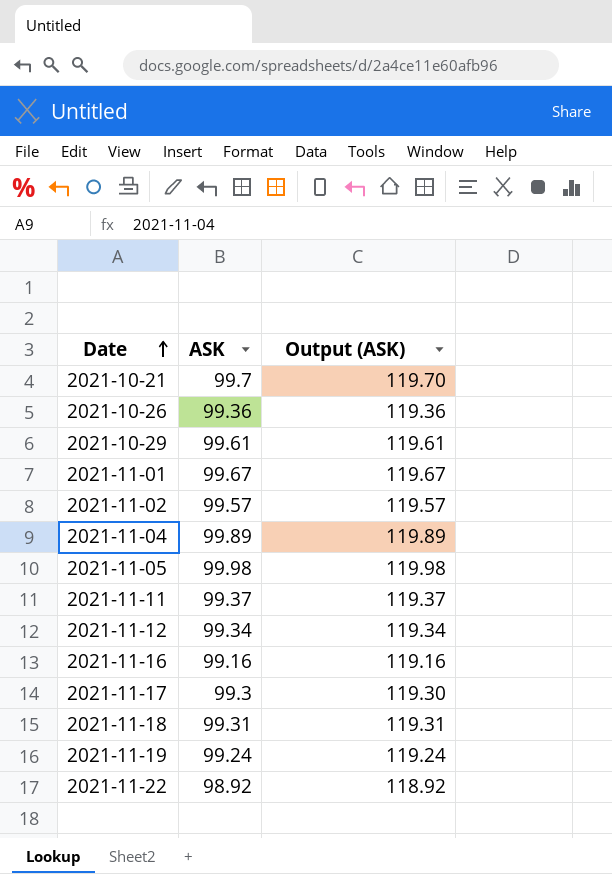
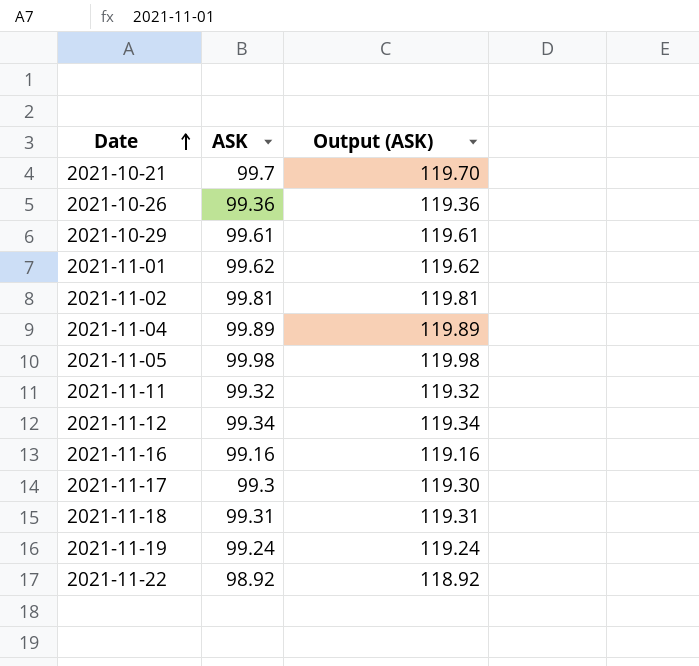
2021-11-01 | ASK: 99.67 -> 99.62
2021-11-01 | Output (ASK): 119.67 -> 119.62
2021-11-02 | ASK: 99.57 -> 99.81
2021-11-02 | Output (ASK): 119.57 -> 119.81
2021-11-11 | ASK: 99.37 -> 99.32
2021-11-11 | Output (ASK): 119.37 -> 119.32

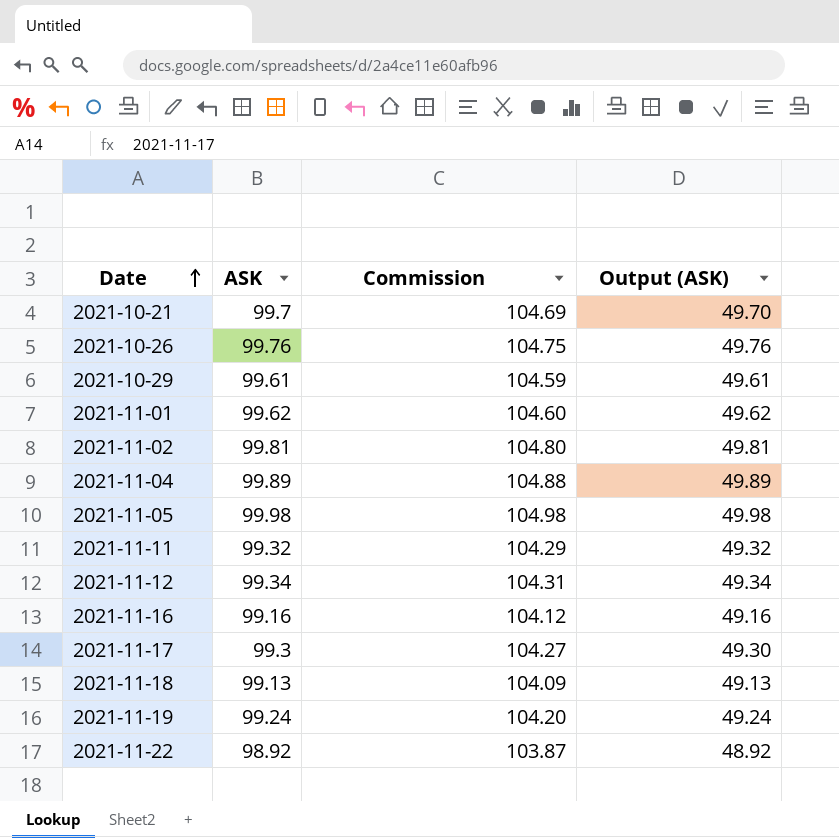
column Commission | formula: none -> [ASK] * 1.05
column Output (ASK) | formula: [ASK] + 20 -> [ASK] - 50
2021-10-26 | ASK: 99.36 -> 99.76
2021-11-18 | ASK: 99.31 -> 99.13

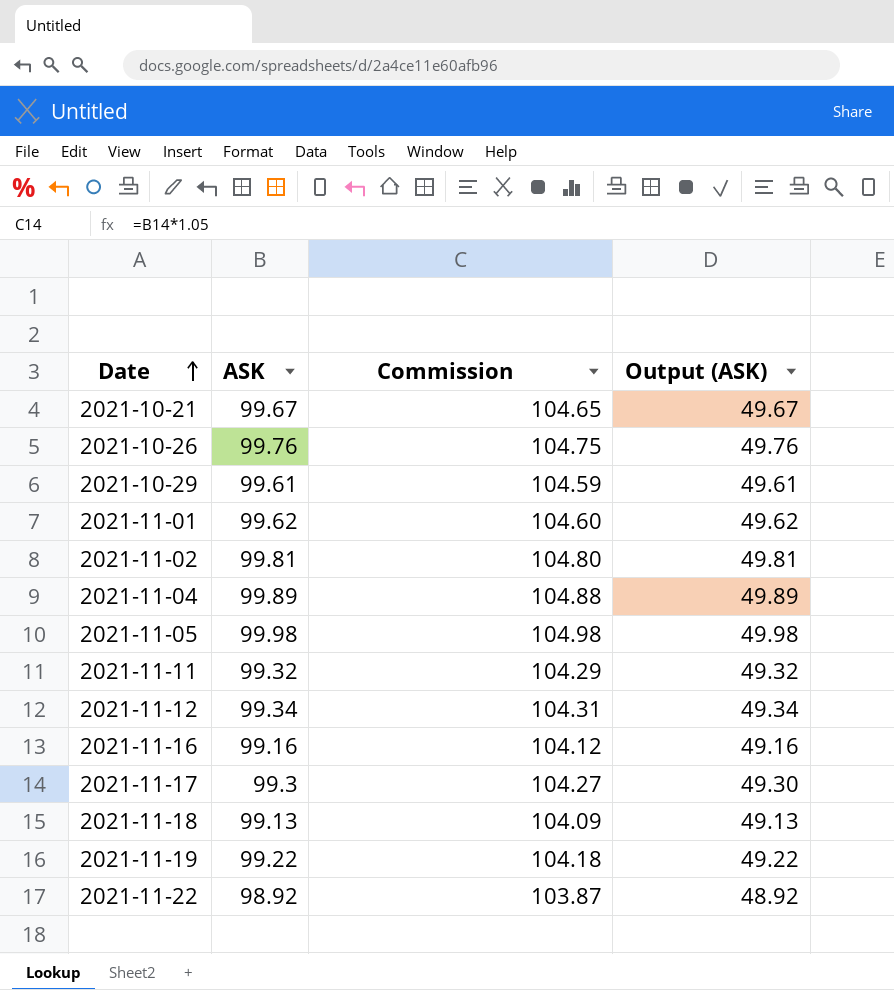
2021-10-21 | ASK: 99.7 -> 99.67
2021-10-21 | Commission: 104.69 -> 104.65
2021-10-21 | Output (ASK): 49.70 -> 49.67
2021-11-19 | ASK: 99.24 -> 99.22
2021-11-19 | Commission: 104.20 -> 104.18
2021-11-19 | Output (ASK): 49.24 -> 49.22

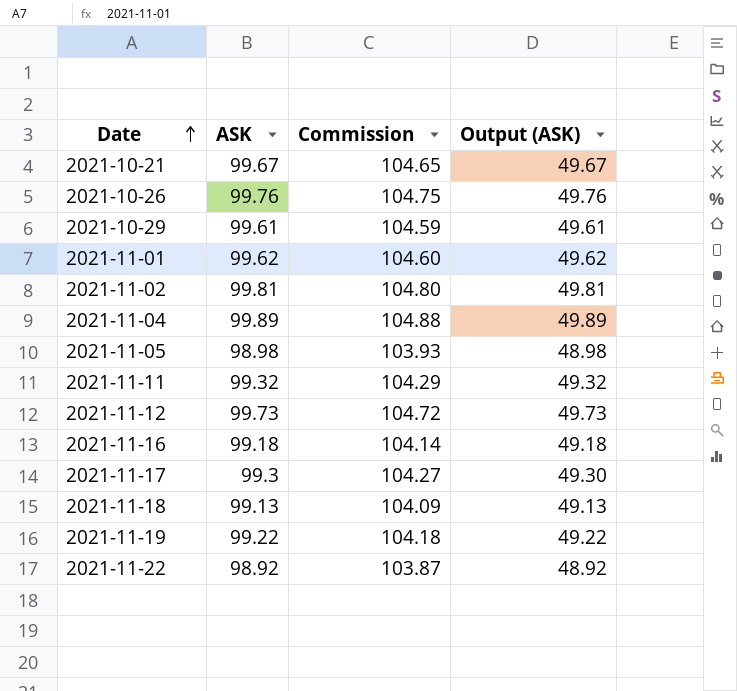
2021-11-05 | ASK: 99.98 -> 98.98
2021-11-05 | Commission: 104.98 -> 103.93
2021-11-05 | Output (ASK): 49.98 -> 48.98
2021-11-12 | ASK: 99.34 -> 99.73
2021-11-12 | Commission: 104.31 -> 104.72
2021-11-12 | Output (ASK): 49.34 -> 49.73
2021-11-16 | ASK: 99.16 -> 99.18
2021-11-16 | Commission: 104.12 -> 104.14
2021-11-16 | Output (ASK): 49.16 -> 49.18

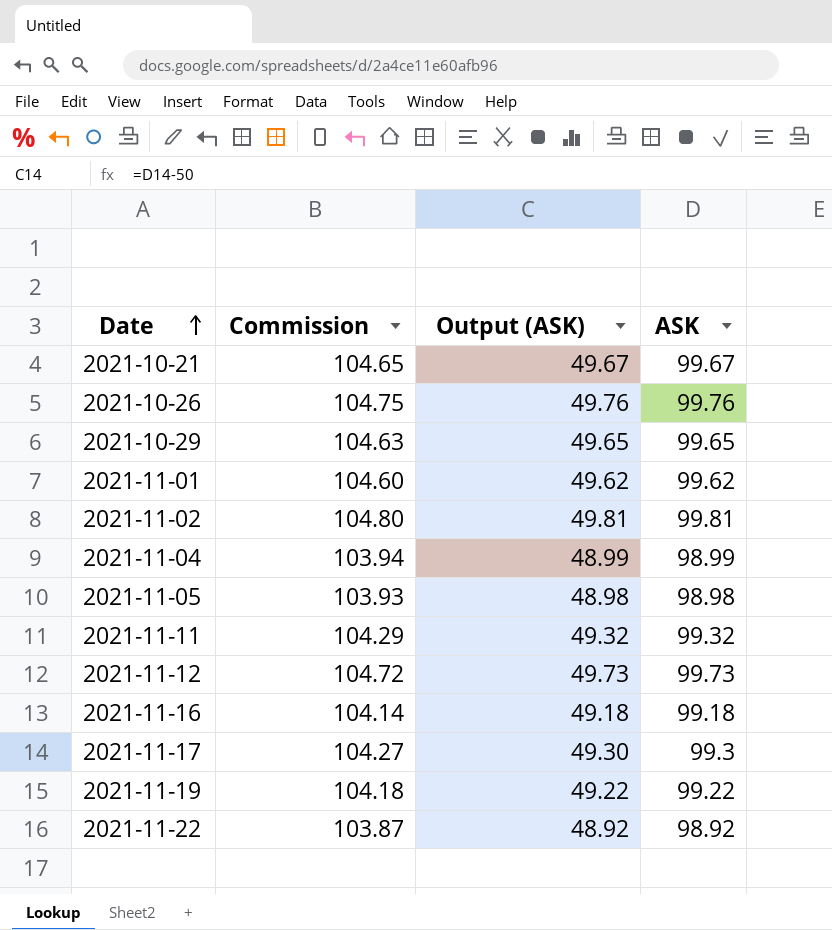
column ASK | position: 2 -> 4
row 2021-11-18: 99.13 | 104.09 | 49.13 -> none
2021-10-29 | Commission: 104.59 -> 104.63
2021-10-29 | Output (ASK): 49.61 -> 49.65
2021-10-29 | ASK: 99.61 -> 99.65
2021-11-04 | Commission: 104.88 -> 103.94
2021-11-04 | Output (ASK): 49.89 -> 48.99
2021-11-04 | ASK: 99.89 -> 98.99

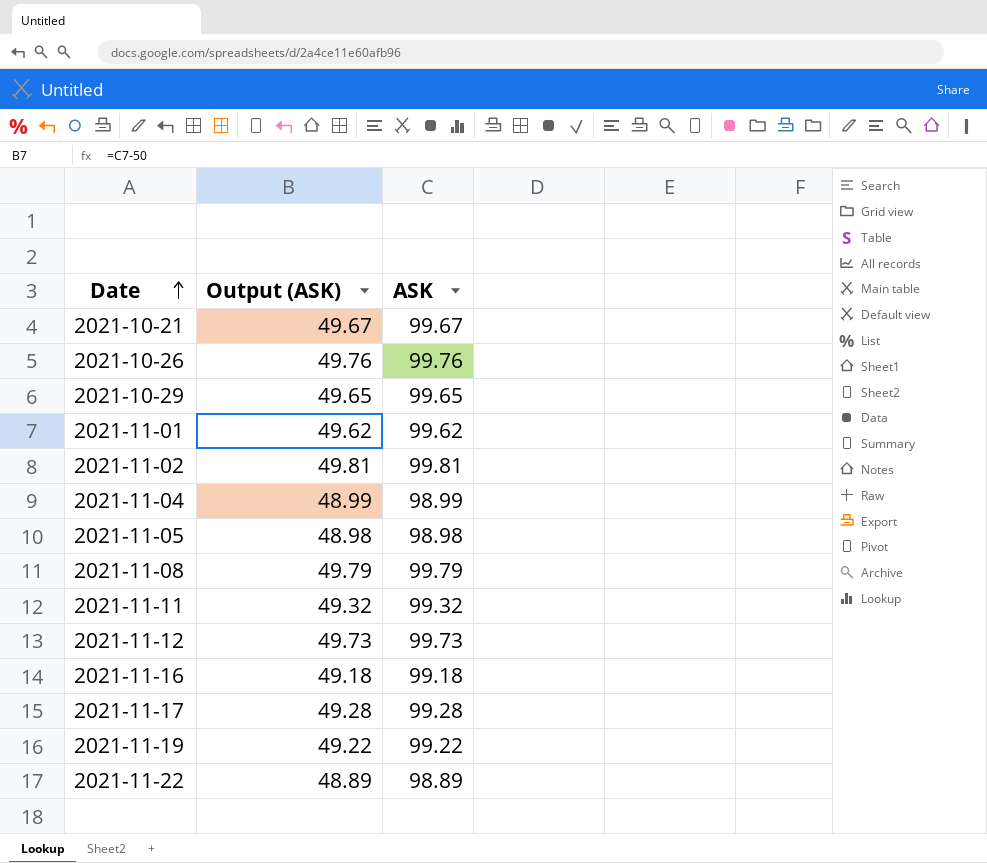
column Commission | formula: [ASK] * 1.05 -> none
row 2021-11-08: none -> 49.79 | 99.79
2021-11-17 | Output (ASK): 49.30 -> 49.28
2021-11-17 | ASK: 99.3 -> 99.28
2021-11-22 | Output (ASK): 48.92 -> 48.89
2021-11-22 | ASK: 98.92 -> 98.89

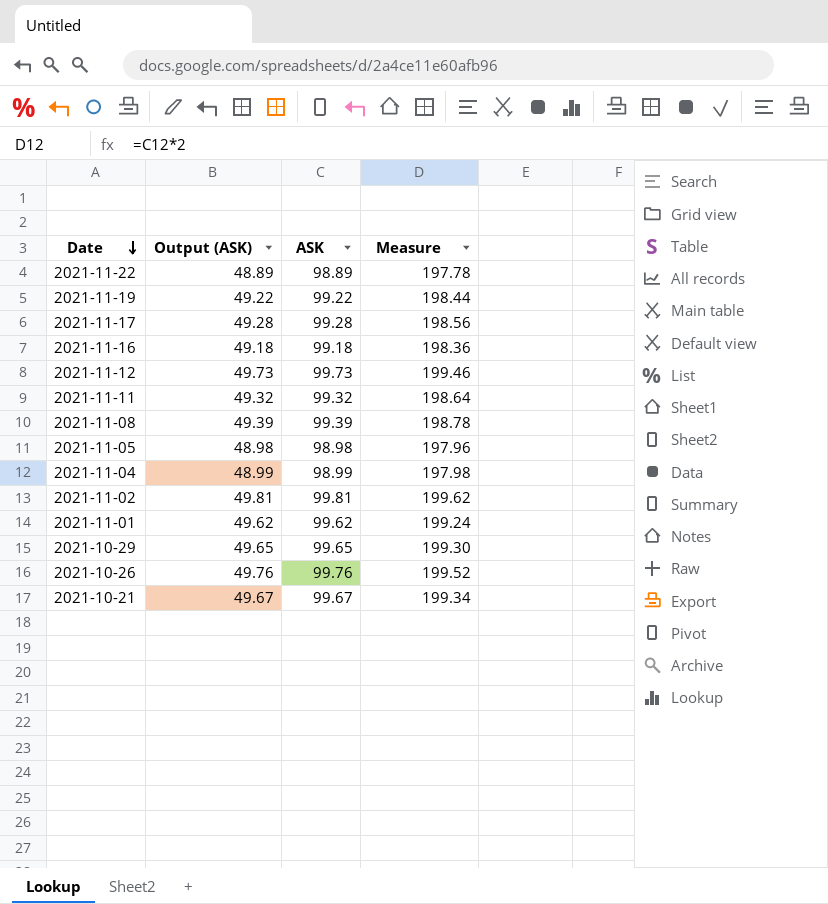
row order: Date ascending -> Date descending
column Measure | formula: none -> [ASK] * 2
2021-11-08 | Output (ASK): 49.79 -> 49.39
2021-11-08 | ASK: 99.79 -> 99.39

